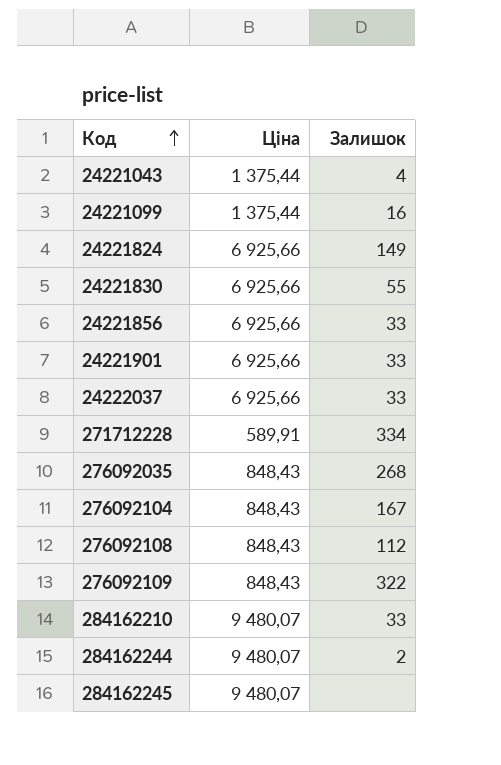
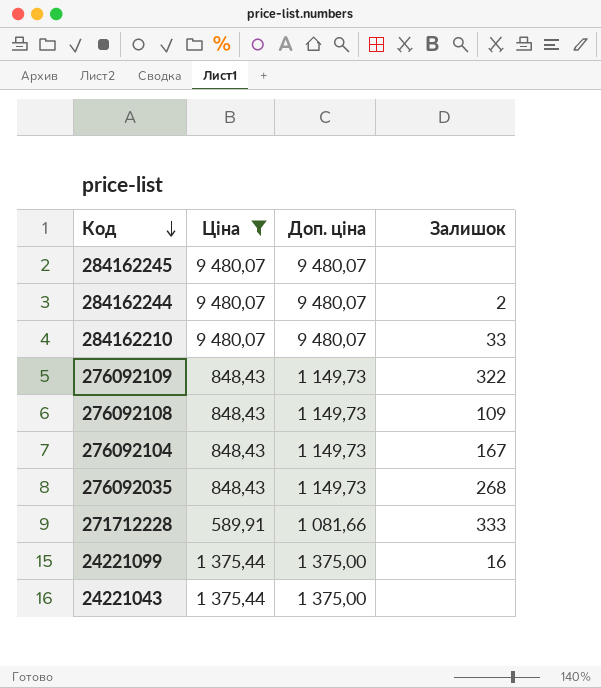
filter: none -> Ціна != 6 925,66
row order: Код ascending -> Код descending
column Доп. ціна | position: none -> 3
276092108 | Залишок: 112 -> 109
271712228 | Залишок: 334 -> 333
24221043 | Залишок: 4 -> none

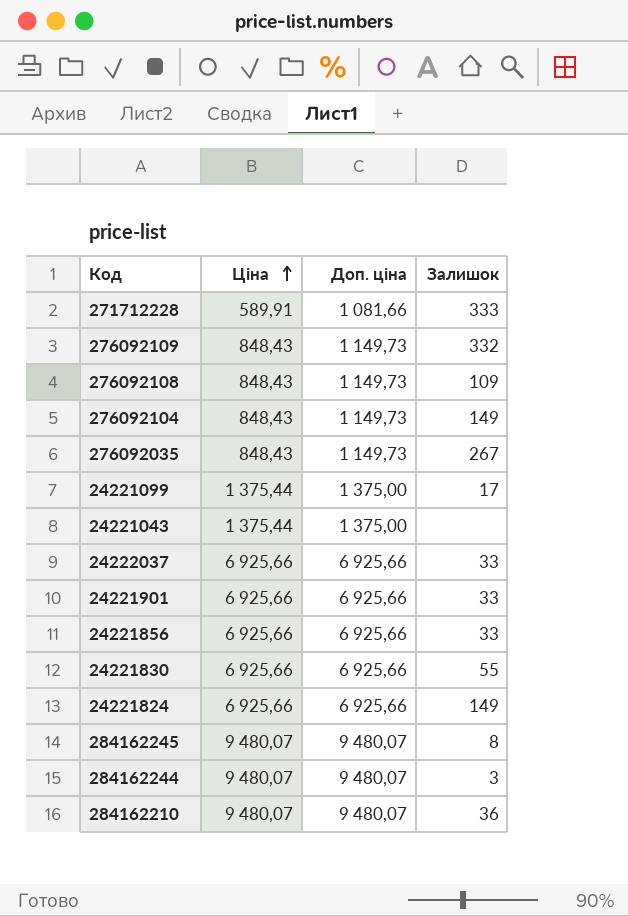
filter: Ціна != 6 925,66 -> none
row order: Код descending -> Ціна ascending
276092109 | Залишок: 322 -> 332
276092104 | Залишок: 167 -> 149
276092035 | Залишок: 268 -> 267
24221099 | Залишок: 16 -> 17
284162245 | Залишок: none -> 8
284162244 | Залишок: 2 -> 3
284162210 | Залишок: 33 -> 36

